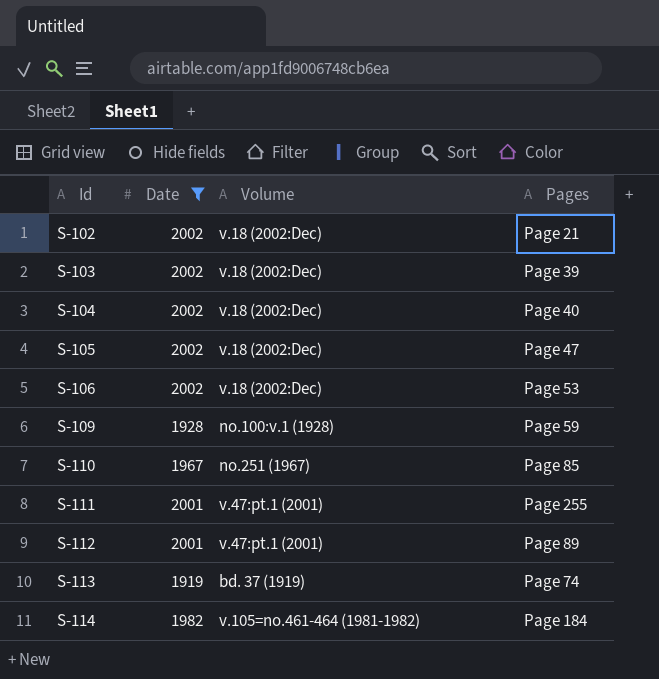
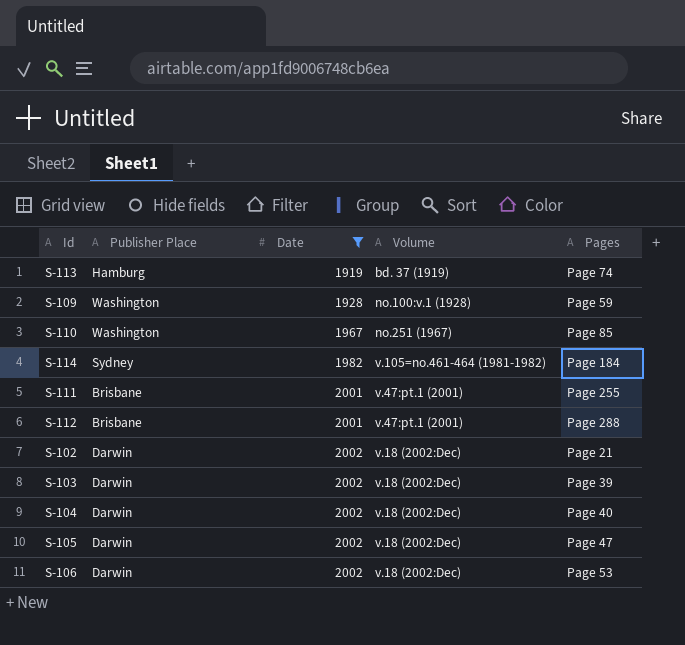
row order: Id ascending -> Date ascending
column Publisher Place | position: none -> 2
S-112 | Pages: Page 89 -> Page 288

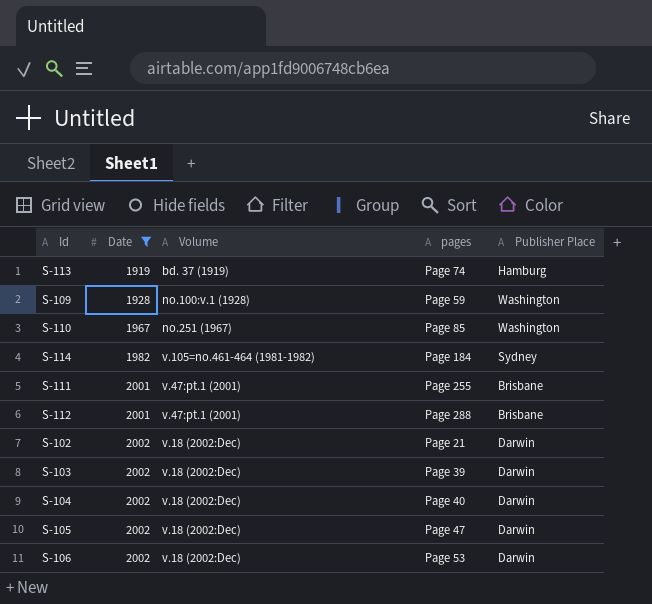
column name: Pages -> pages
column Publisher Place | position: 2 -> 5

